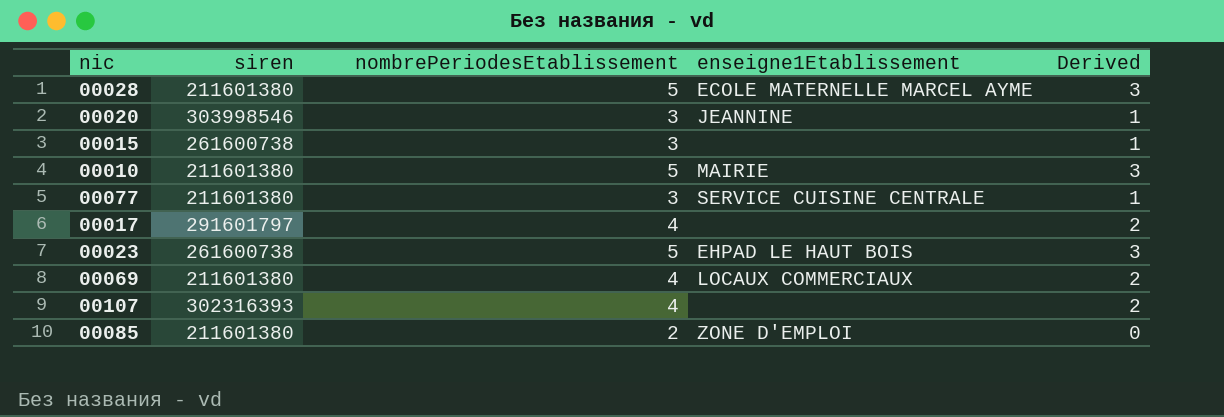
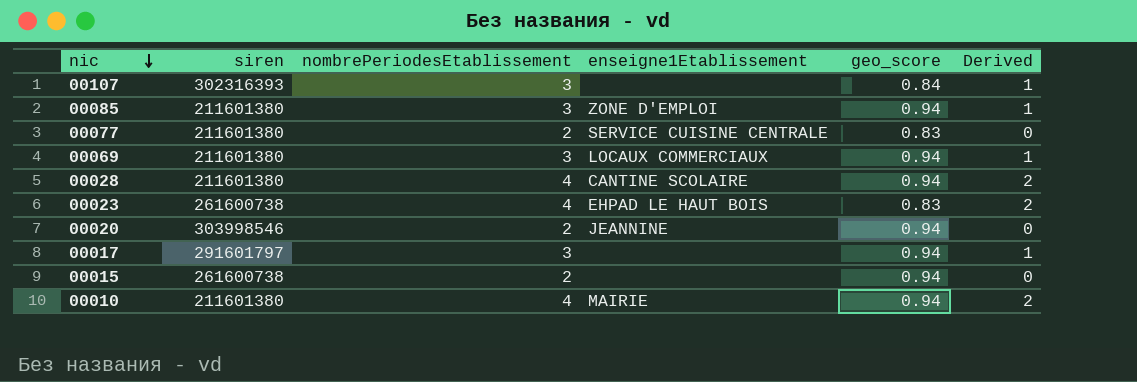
row order: none -> nic descending
column geo_score | position: none -> 5
00107 | nombrePeriodesEtablissement: 4 -> 3
00107 | Derived: 2 -> 1
00085 | nombrePeriodesEtablissement: 2 -> 3
00085 | Derived: 0 -> 1
00077 | nombrePeriodesEtablissement: 3 -> 2
00077 | Derived: 1 -> 0
00069 | nombrePeriodesEtablissement: 4 -> 3
00069 | Derived: 2 -> 1
00028 | nombrePeriodesEtablissement: 5 -> 4
00028 | enseigne1Etablissement: ECOLE MATERNELLE MARCEL AYME -> CANTINE SCOLAIRE
00028 | Derived: 3 -> 2
00023 | nombrePeriodesEtablissement: 5 -> 4
00023 | Derived: 3 -> 2
00020 | nombrePeriodesEtablissement: 3 -> 2
00020 | Derived: 1 -> 0
00017 | nombrePeriodesEtablissement: 4 -> 3
00017 | Derived: 2 -> 1
00015 | nombrePeriodesEtablissement: 3 -> 2
00015 | Derived: 1 -> 0
00010 | nombrePeriodesEtablissement: 5 -> 4
00010 | Derived: 3 -> 2

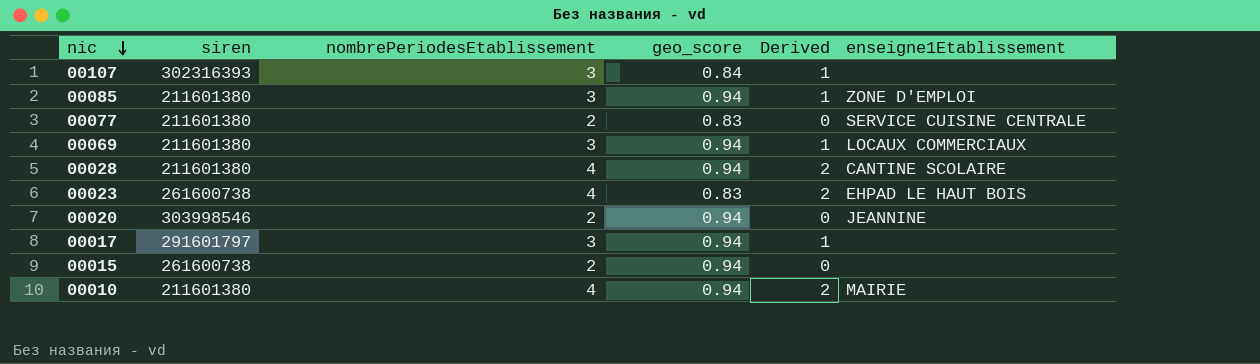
column enseigne1Etablissement | position: 4 -> 6

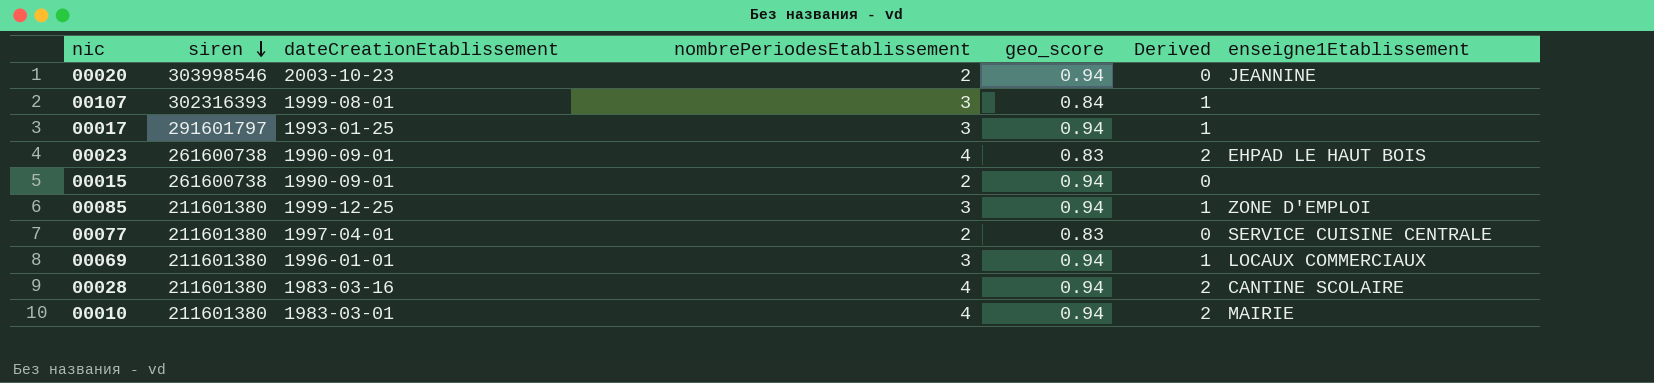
row order: nic descending -> siren descending
column dateCreationEtablissement | position: none -> 3

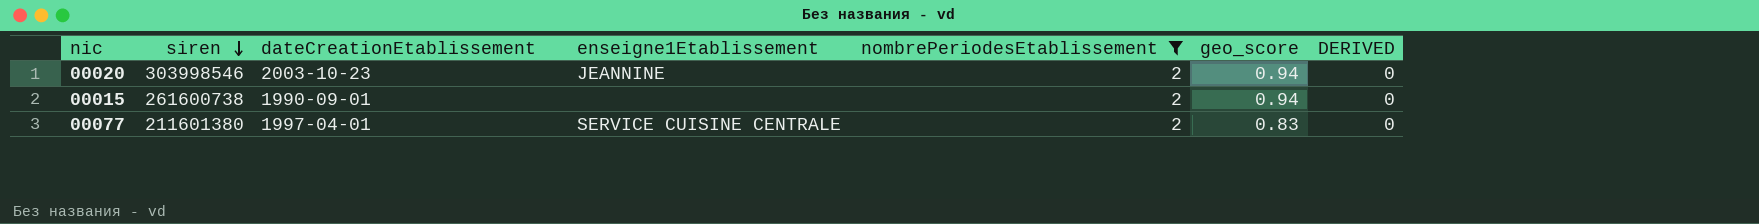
filter: none -> nombrePeriodesEtablissement = 2
column enseigne1Etablissement | position: 7 -> 4
column name: Derived -> DERIVED

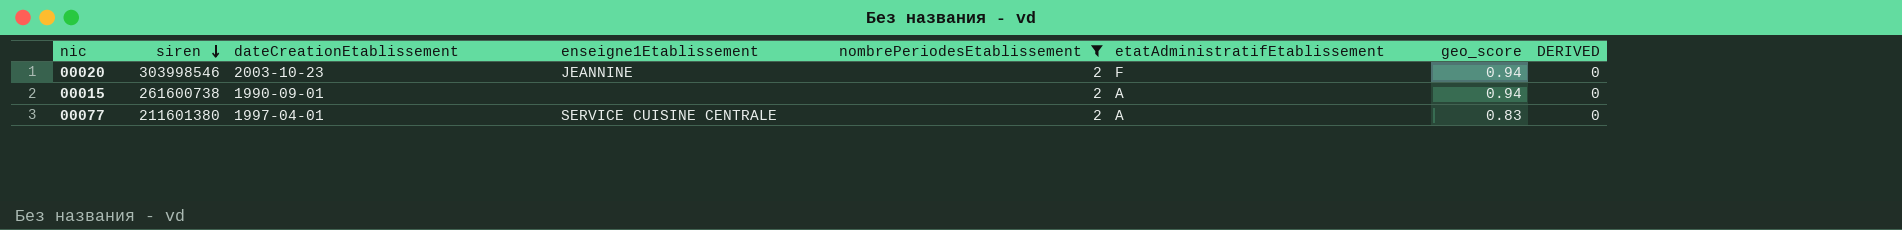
column etatAdministratifEtablissement | position: none -> 6

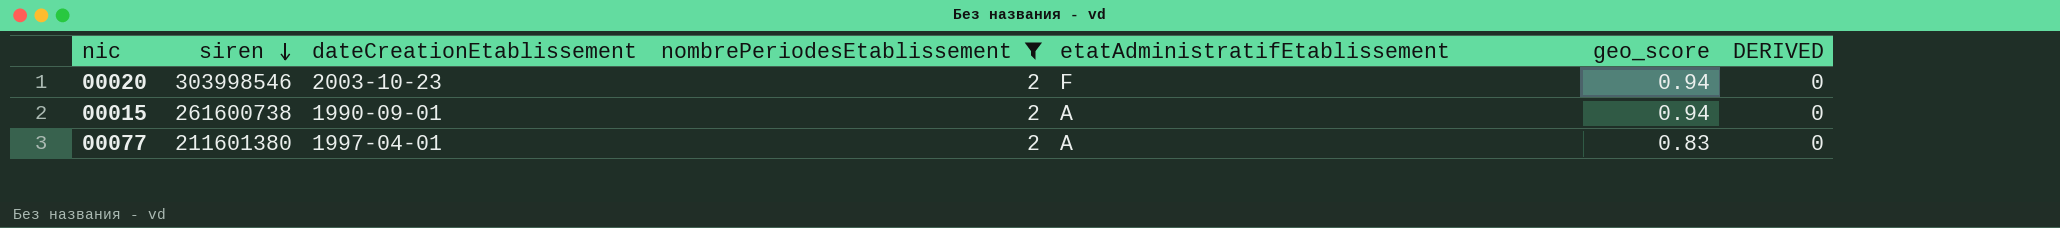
column enseigne1Etablissement | position: 4 -> none

